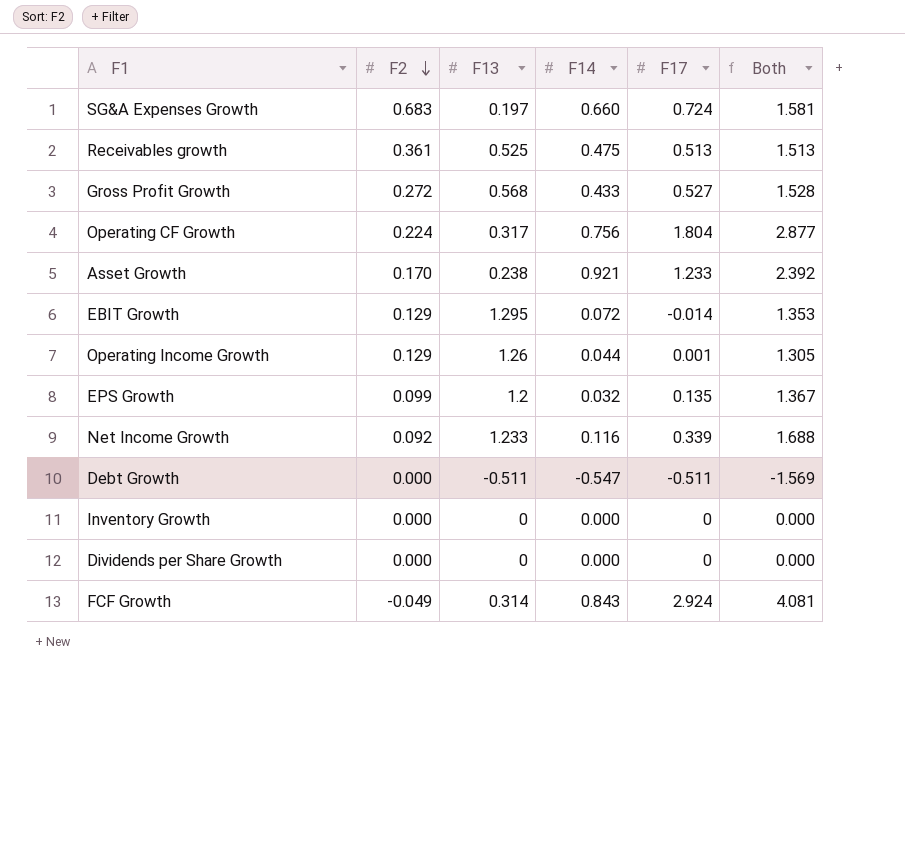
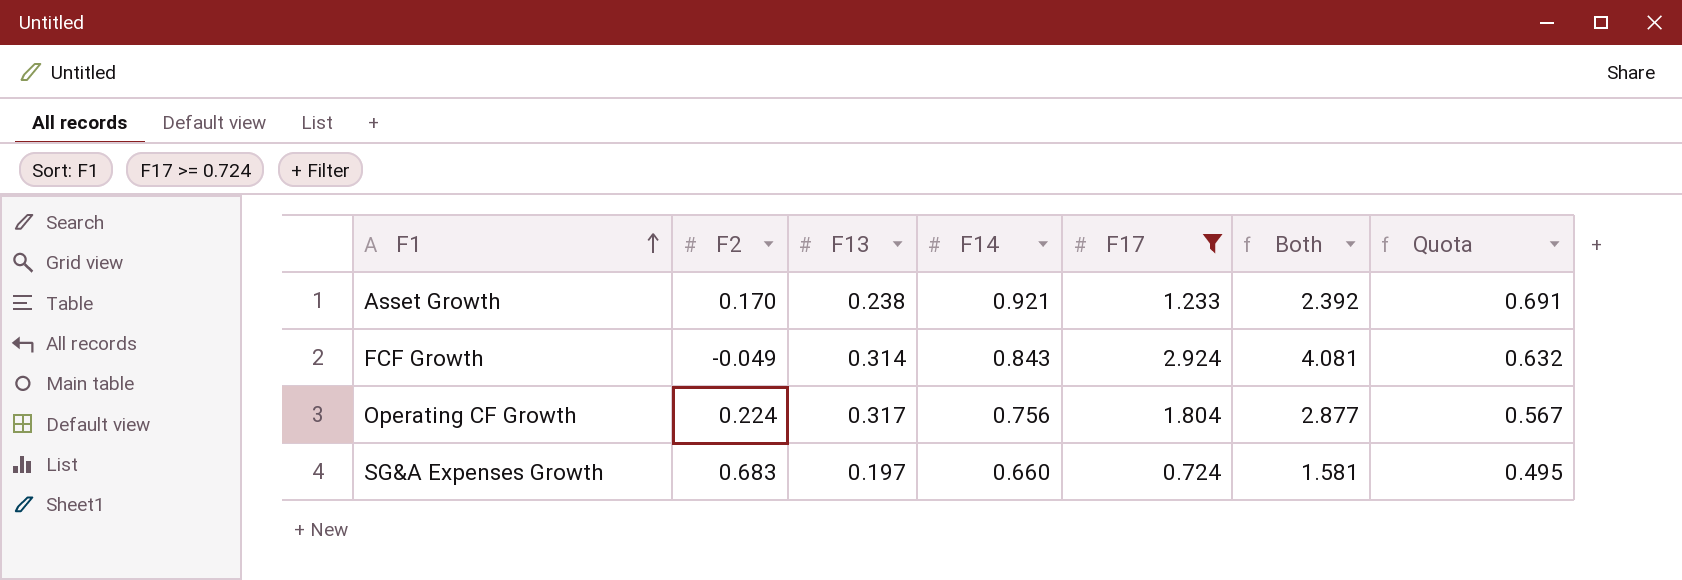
filter: none -> F17 >= 0.724
row order: F2 descending -> F1 ascending
column Quota | formula: none -> [F14] * 0.75

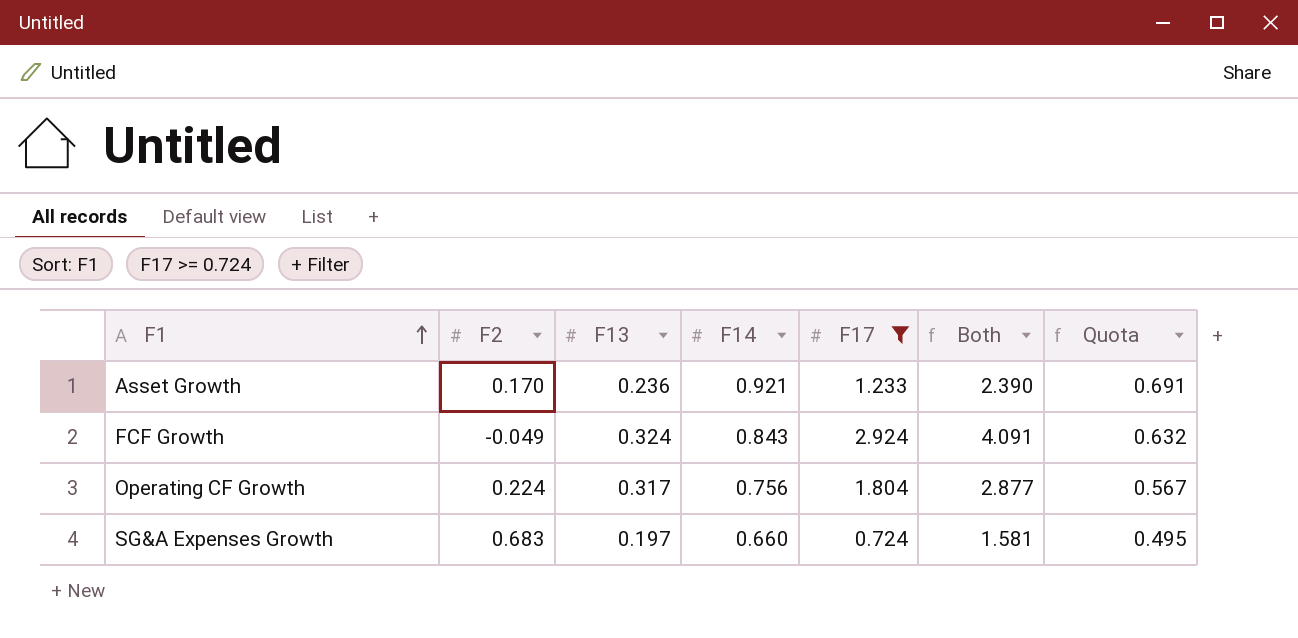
Asset Growth | F13: 0.238 -> 0.236
Asset Growth | Both: 2.392 -> 2.390
FCF Growth | F13: 0.314 -> 0.324
FCF Growth | Both: 4.081 -> 4.091

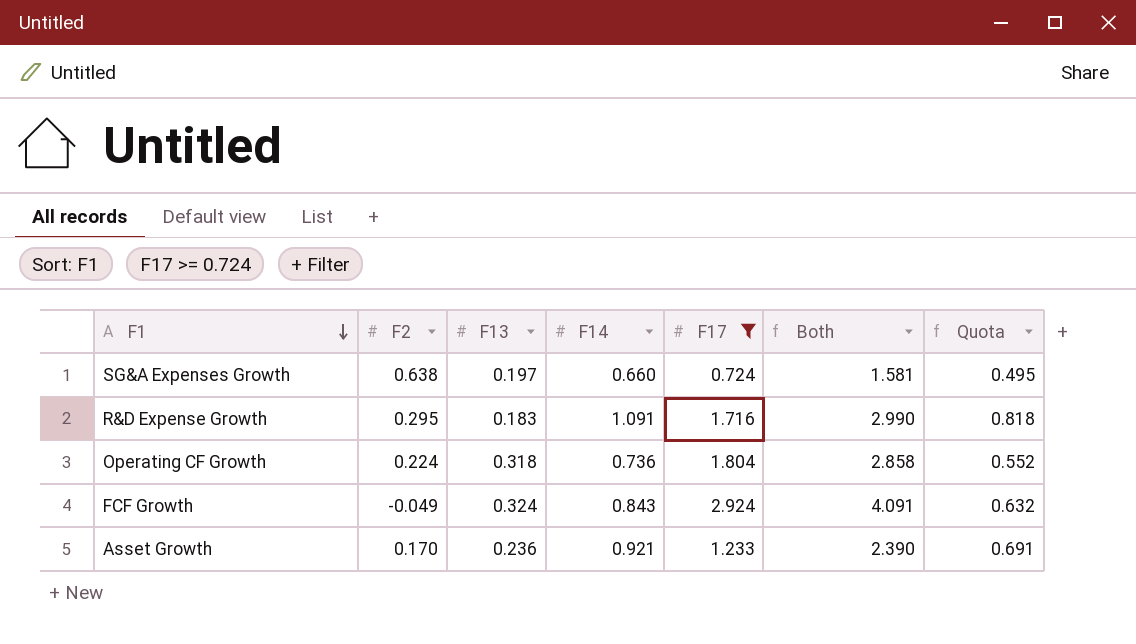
row order: F1 ascending -> F1 descending
SG&A Expenses Growth | F2: 0.683 -> 0.638
row R&D Expense Growth: none -> 0.295 | 0.183 | 1.091 | 1.716 | 2.990 | 0.818
Operating CF Growth | F13: 0.317 -> 0.318
Operating CF Growth | F14: 0.756 -> 0.736
Operating CF Growth | Both: 2.877 -> 2.858
Operating CF Growth | Quota: 0.567 -> 0.552

